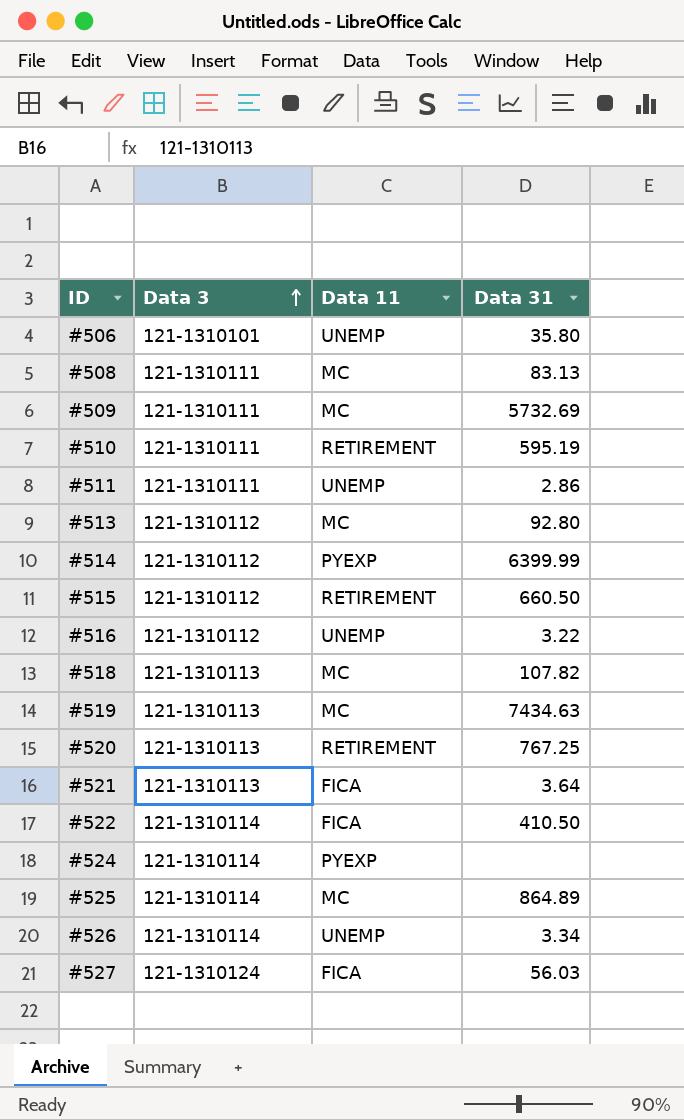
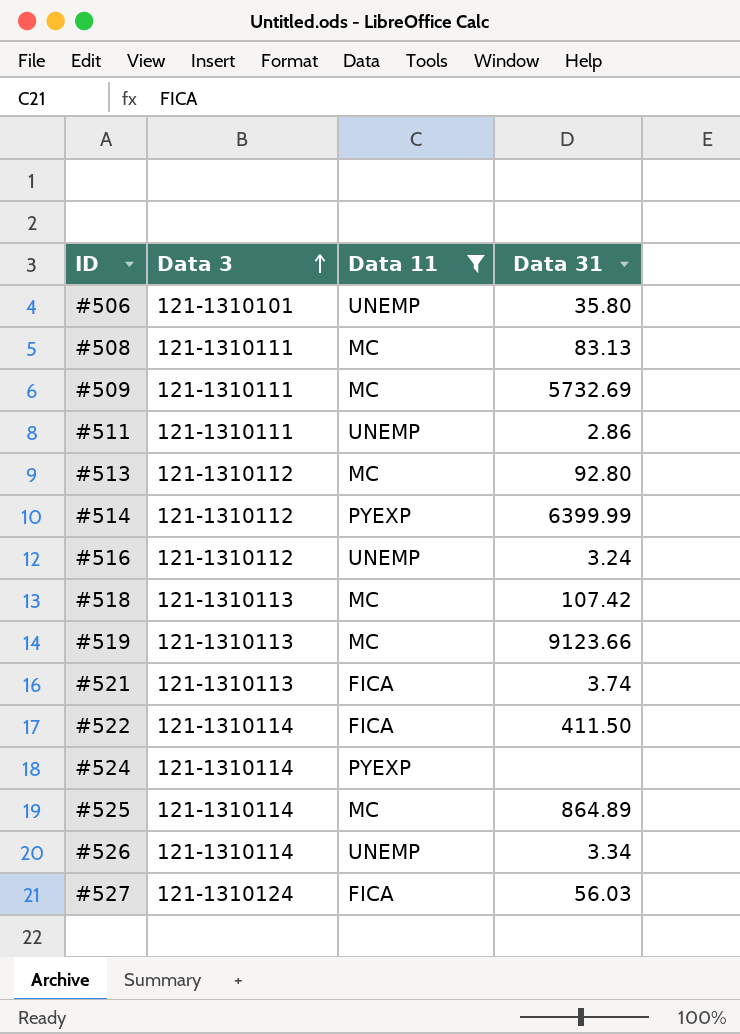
filter: none -> Data 11 != RETIREMENT
#516 | Data 31: 3.22 -> 3.24
#518 | Data 31: 107.82 -> 107.42
#519 | Data 31: 7434.63 -> 9123.66
#521 | Data 31: 3.64 -> 3.74
#522 | Data 31: 410.50 -> 411.50

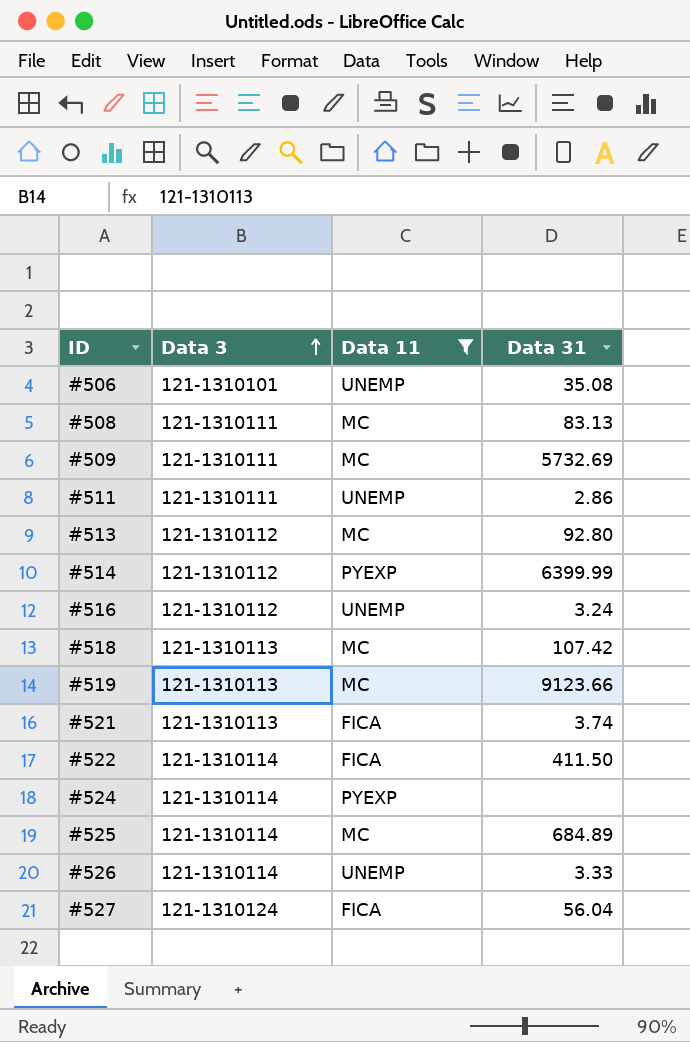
#506 | Data 31: 35.80 -> 35.08
#525 | Data 31: 864.89 -> 684.89
#526 | Data 31: 3.34 -> 3.33
#527 | Data 31: 56.03 -> 56.04

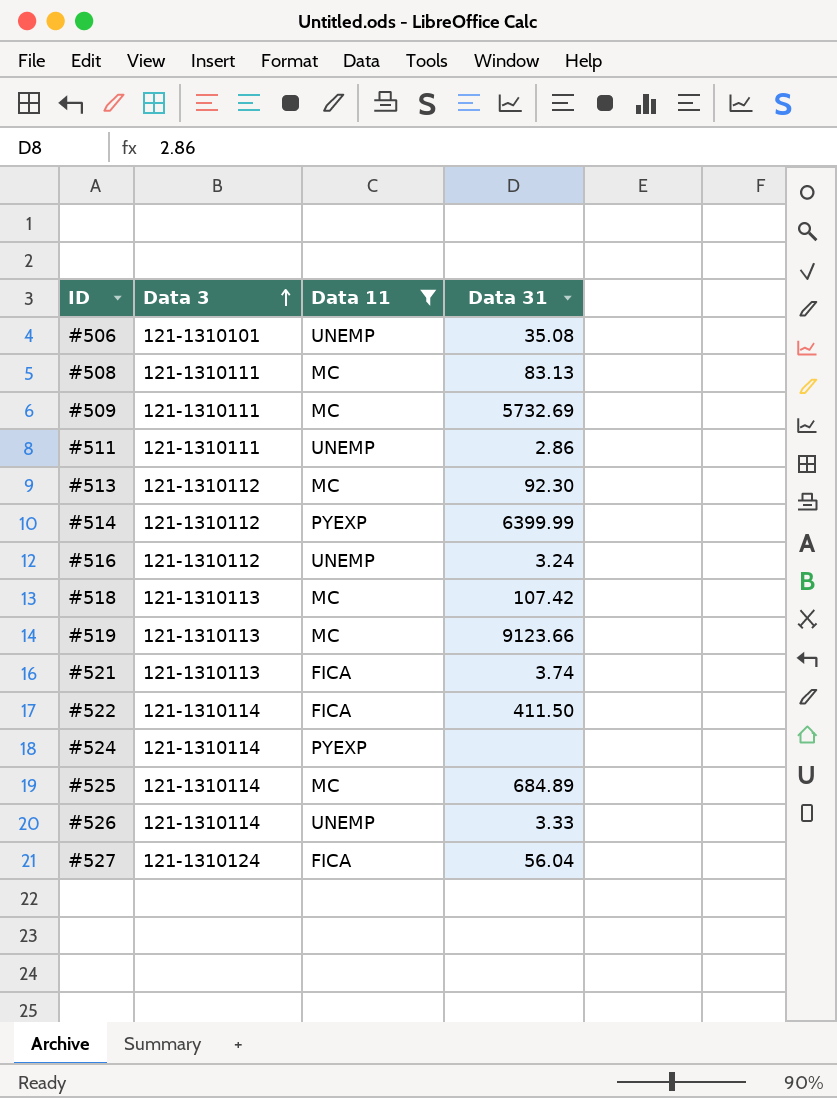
#513 | Data 31: 92.80 -> 92.30

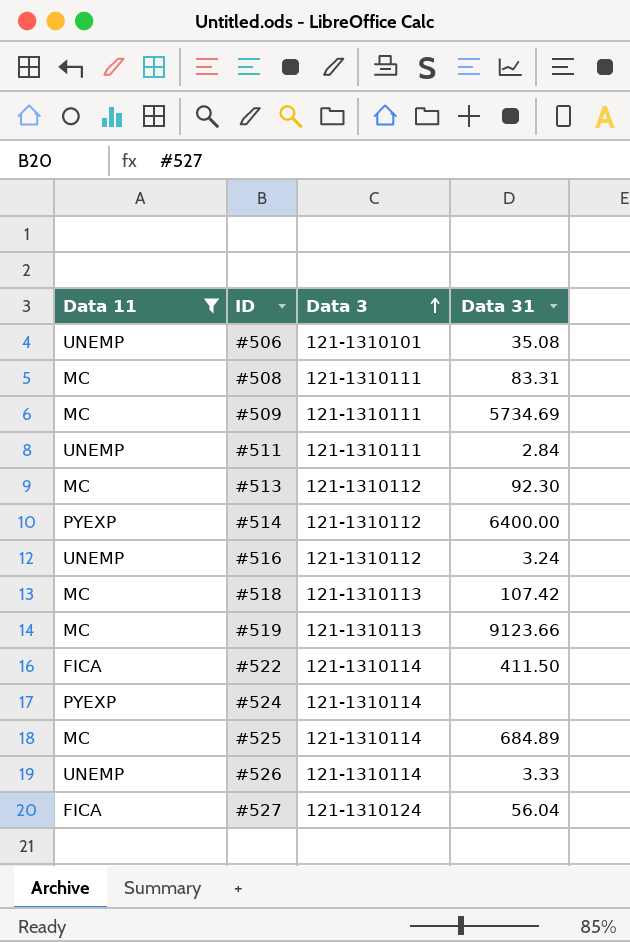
column Data 11 | position: 3 -> 1
row #521: 121-1310113 | FICA | 3.74 -> none
#508 | Data 31: 83.13 -> 83.31
#509 | Data 31: 5732.69 -> 5734.69
#511 | Data 31: 2.86 -> 2.84
#514 | Data 31: 6399.99 -> 6400.00

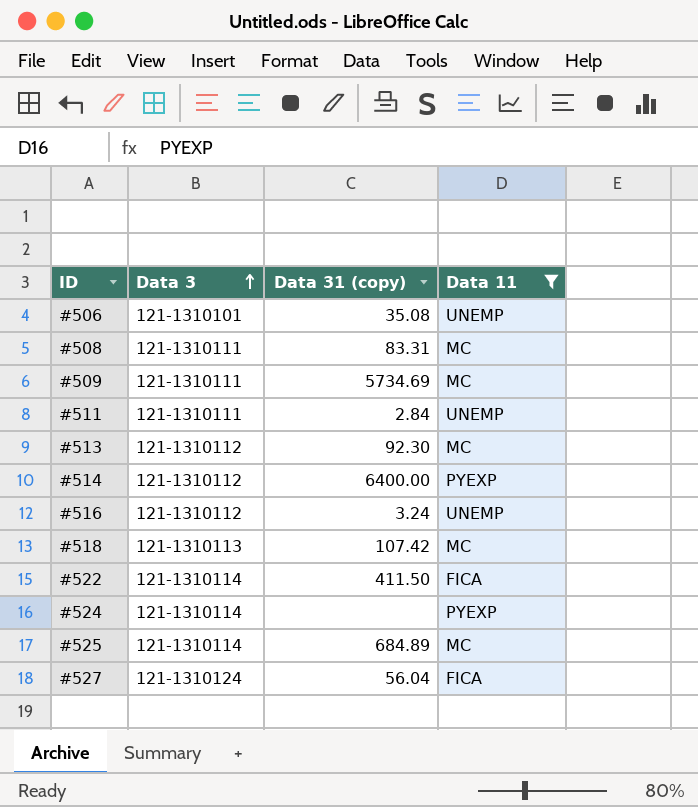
column name: Data 31 -> Data 31 (copy)
column Data 11 | position: 1 -> 4
row #519: MC | 121-1310113 | 9123.66 -> none
row #526: UNEMP | 121-1310114 | 3.33 -> none

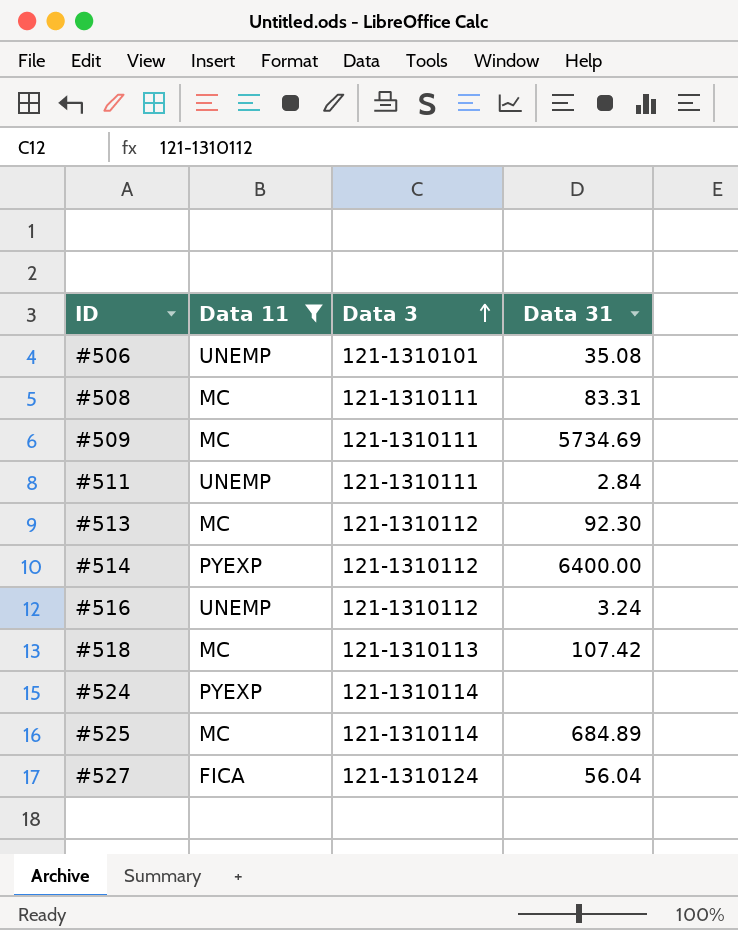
column Data 11 | position: 4 -> 2
column name: Data 31 (copy) -> Data 31
row #522: 121-1310114 | 411.50 | FICA -> none

